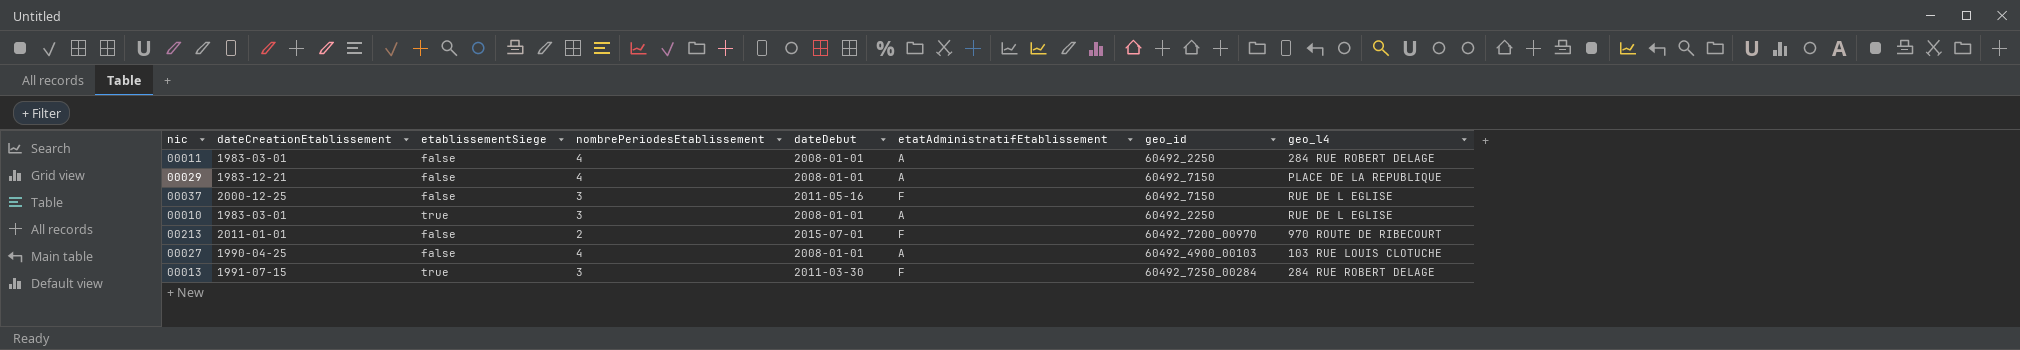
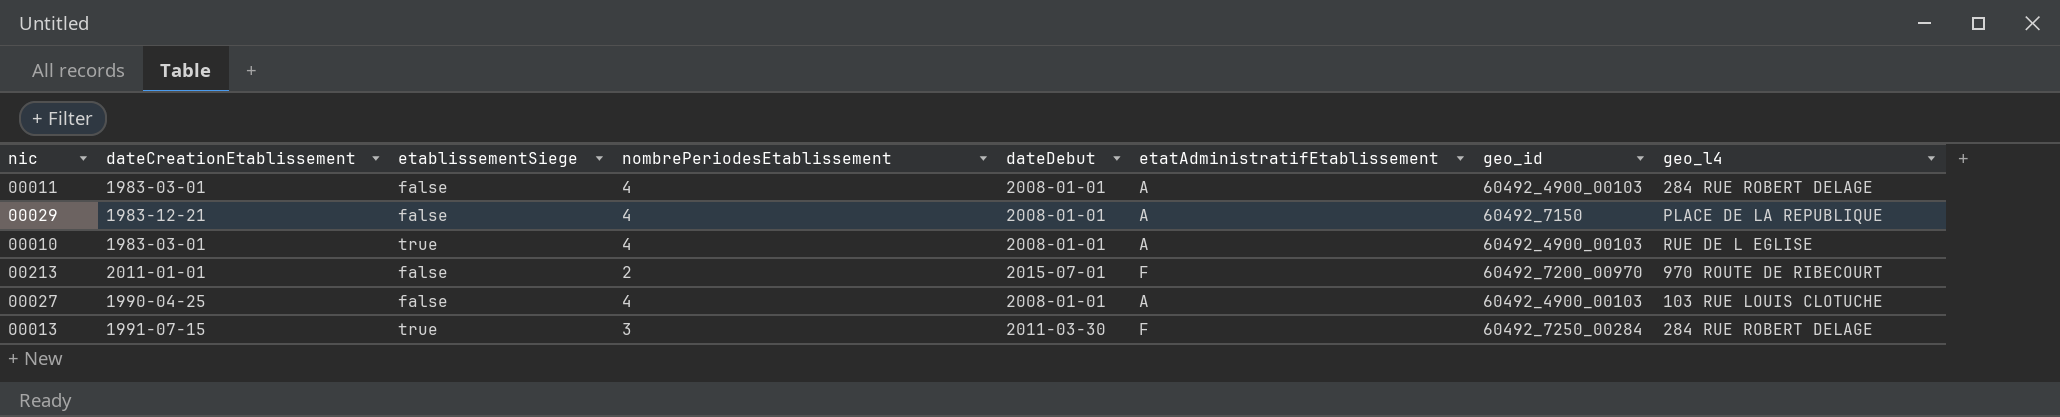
row 00037: 2000-12-25 | false | 3 | 2011-05-16 | F | 60492_7150 | RUE DE L EGLISE -> none
00011 | geo_id: 60492_2250 -> 60492_4900_00103
00010 | nombrePeriodesEtablissement: 3 -> 4
00010 | geo_id: 60492_2250 -> 60492_4900_00103

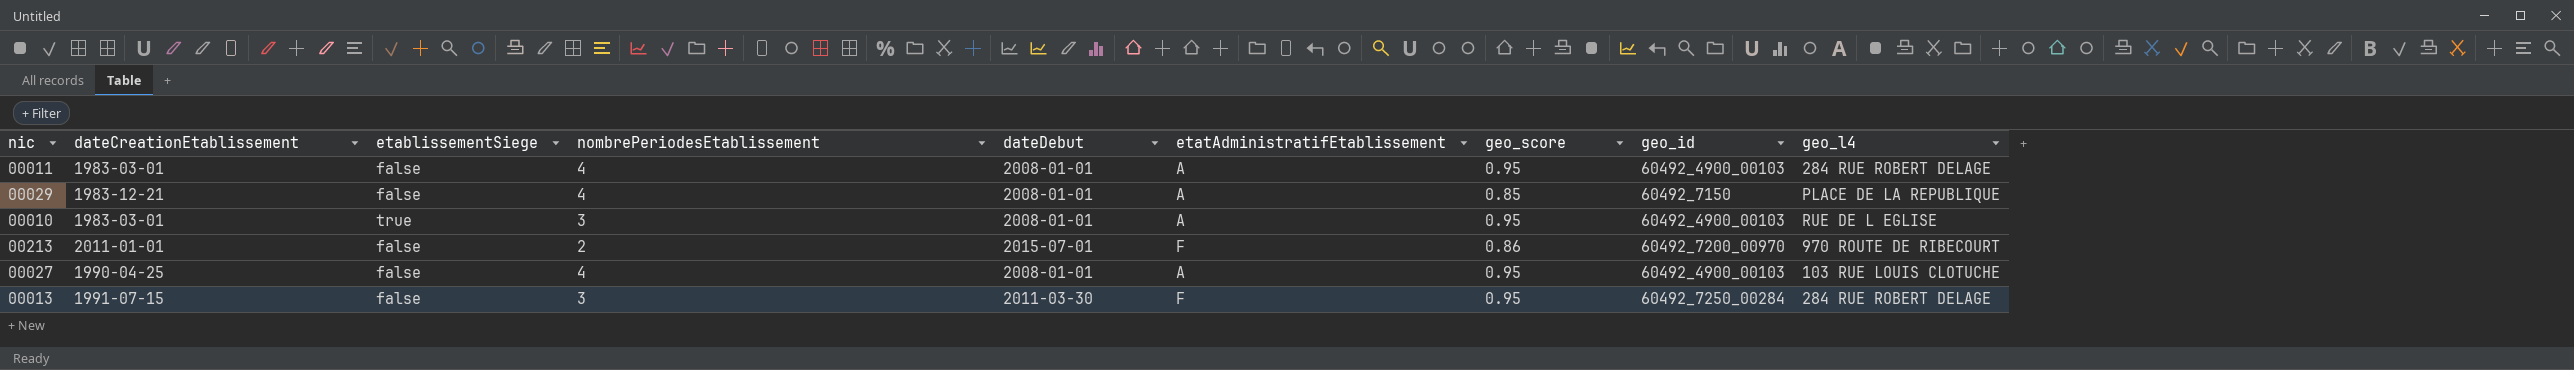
column geo_score | position: none -> 7
00010 | nombrePeriodesEtablissement: 4 -> 3
00013 | etablissementSiege: true -> false

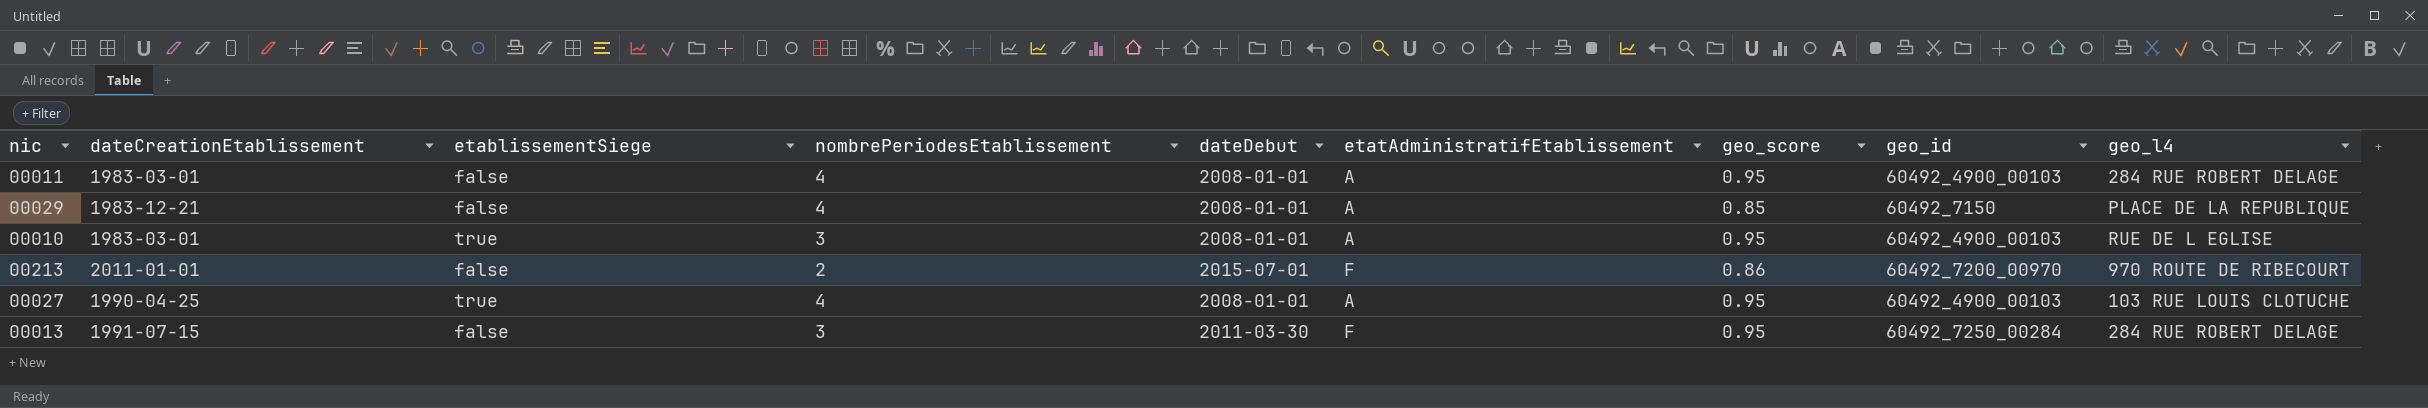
00027 | etablissementSiege: false -> true

